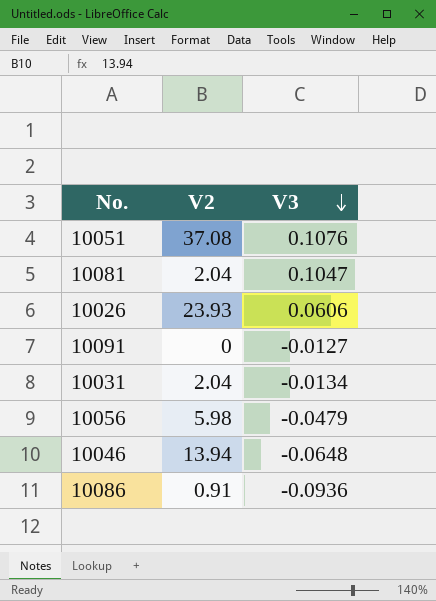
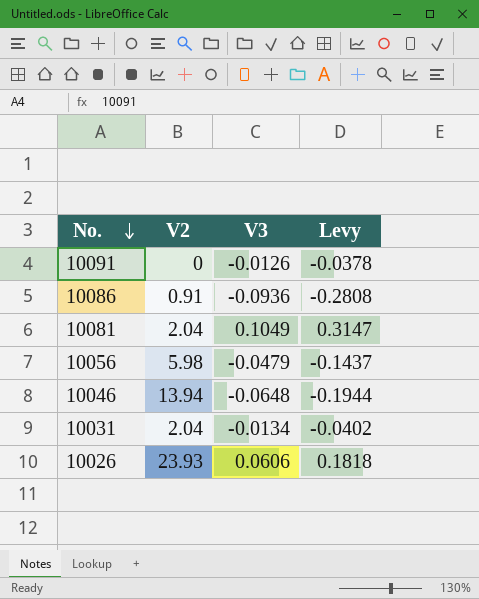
row order: V3 descending -> No. descending
column Levy | formula: none -> [V3] * 3
row 10051: 37.08 | 0.1076 -> none
10091 | V3: -0.0127 -> -0.0126
10081 | V3: 0.1047 -> 0.1049

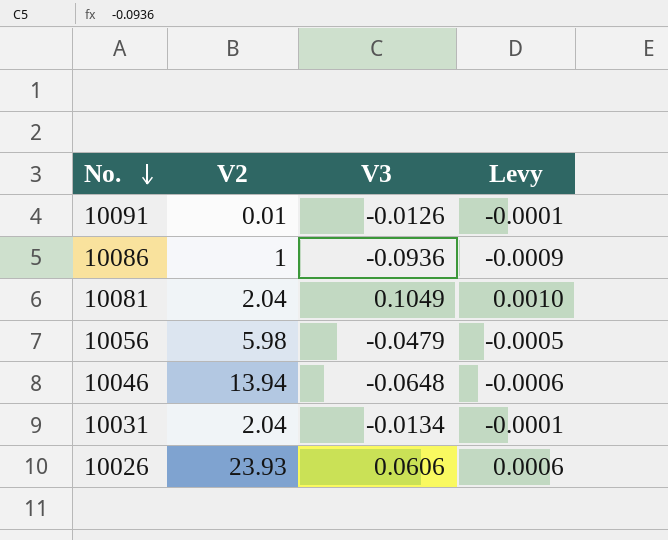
column Levy | formula: [V3] * 3 -> [V3] * 0.01
10091 | V2: 0 -> 0.01
10086 | V2: 0.91 -> 1

